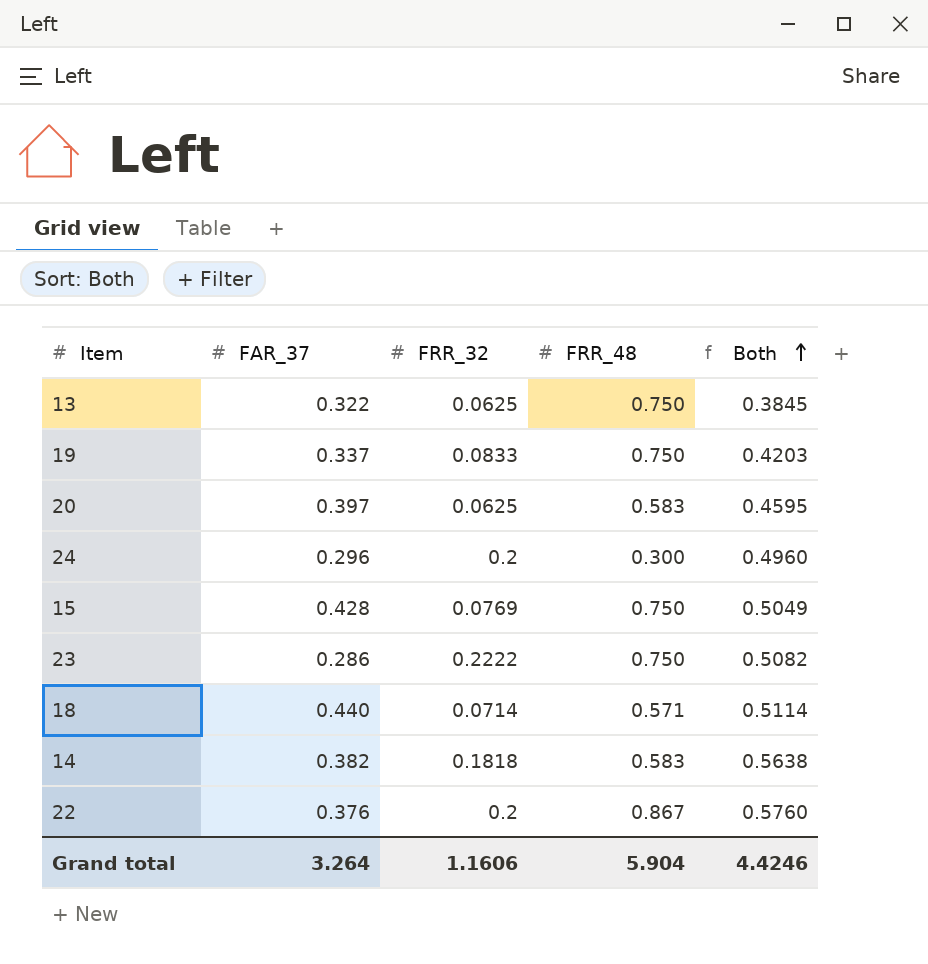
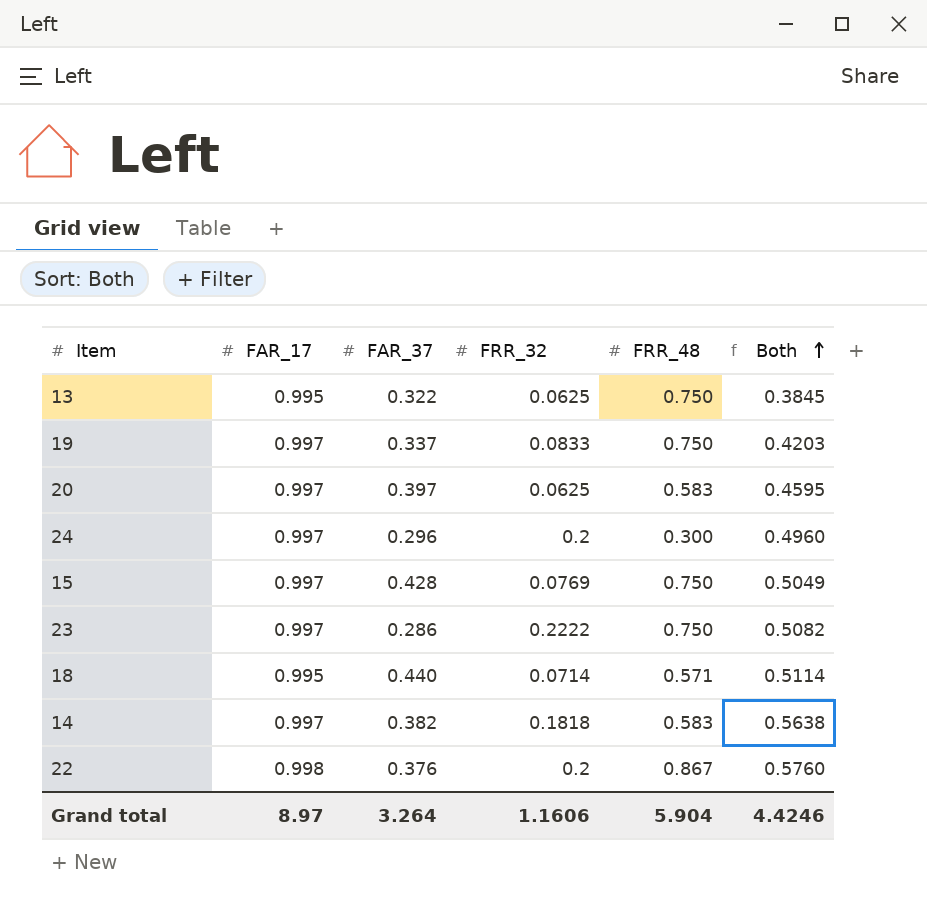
column FAR_17 | position: none -> 2

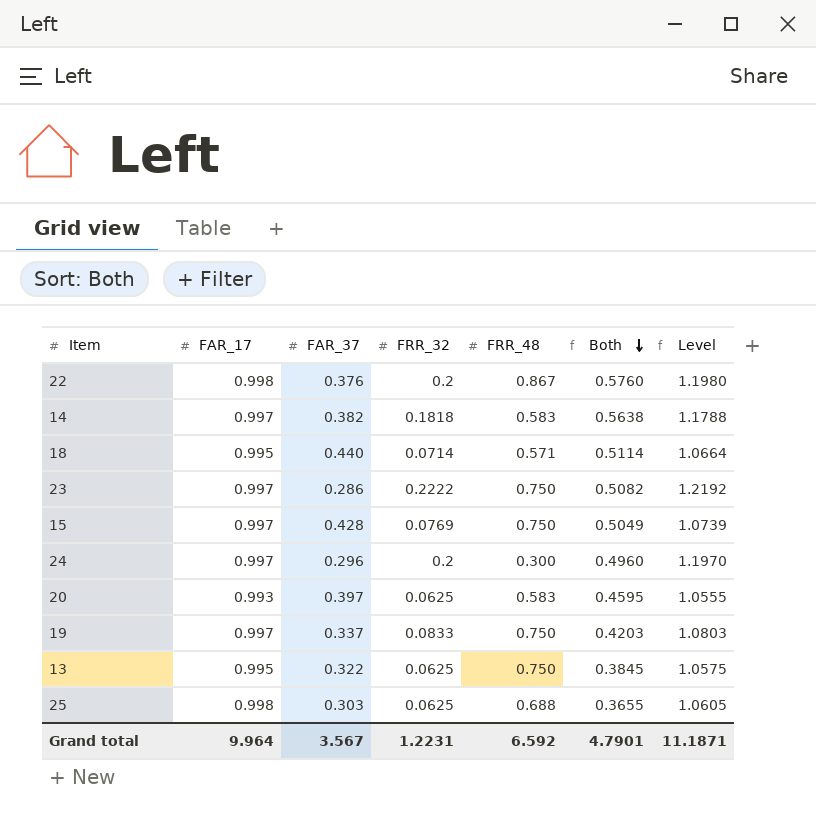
row order: Both ascending -> Both descending
column Level | formula: none -> [FAR_17] + [FRR_32]
20 | FAR_17: 0.997 -> 0.993
row 25: none -> 0.998 | 0.303 | 0.0625 | 0.688 | 0.3655 | 1.0605
Grand total | FAR_17: 8.97 -> 9.964
Grand total | FAR_37: 3.264 -> 3.567
Grand total | FRR_32: 1.1606 -> 1.2231
Grand total | FRR_48: 5.904 -> 6.592
Grand total | Both: 4.4246 -> 4.7901

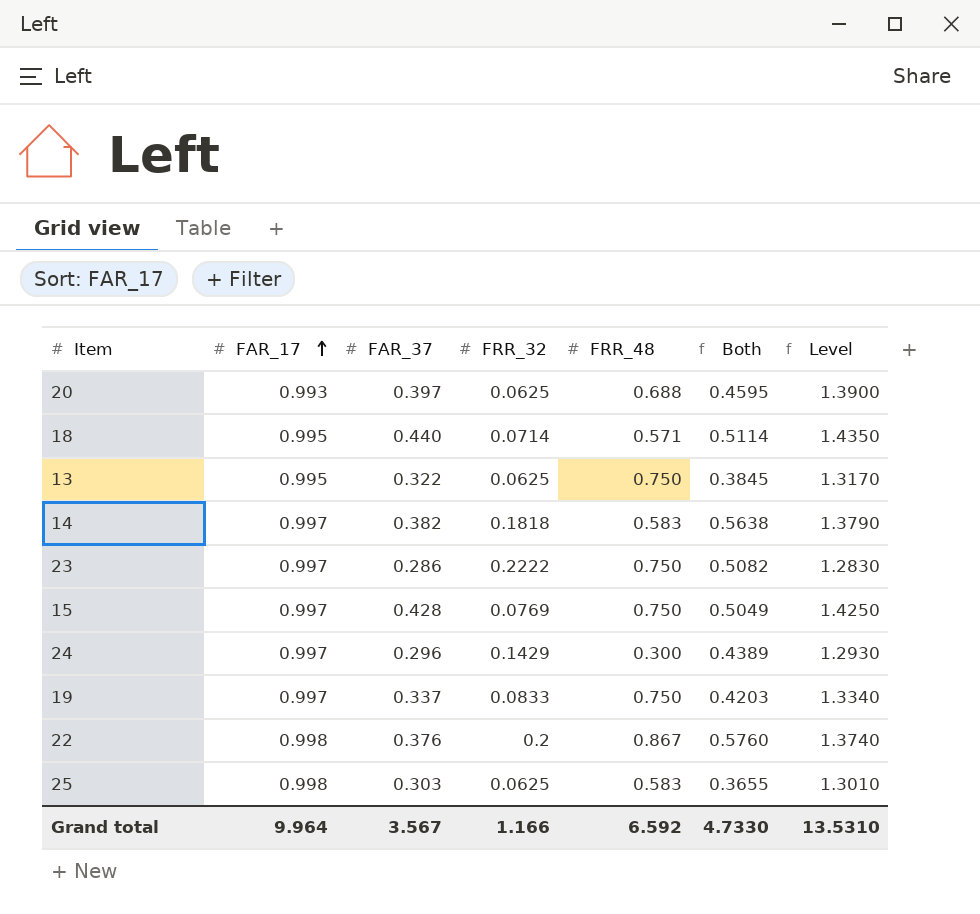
row order: Both descending -> FAR_17 ascending
column Level | formula: [FAR_17] + [FRR_32] -> [FAR_17] + [FAR_37]
20 | FRR_48: 0.583 -> 0.688
24 | FRR_32: 0.2 -> 0.1429
24 | Both: 0.4960 -> 0.4389
25 | FRR_48: 0.688 -> 0.583
Grand total | FRR_32: 1.2231 -> 1.166
Grand total | Both: 4.7901 -> 4.7330
Grand total | Level: 11.1871 -> 13.5310

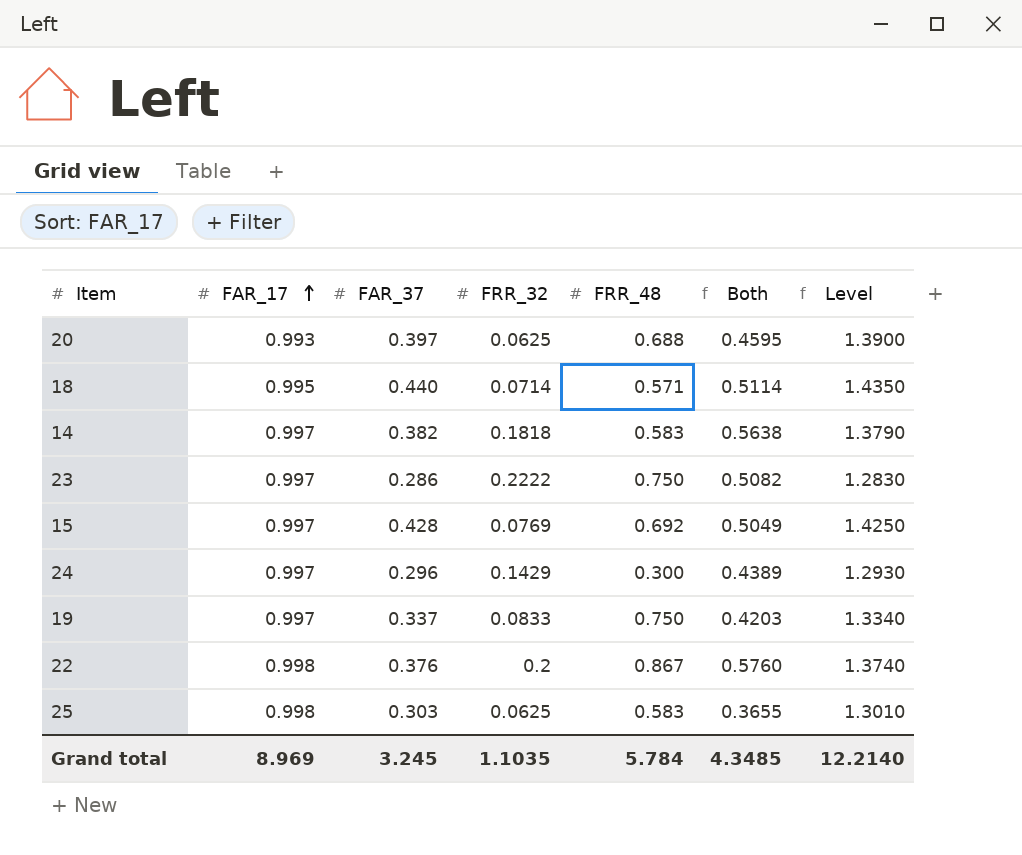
row 13: 0.995 | 0.322 | 0.0625 | 0.750 | 0.3845 | 1.3170 -> none
15 | FRR_48: 0.750 -> 0.692
Grand total | FAR_17: 9.964 -> 8.969
Grand total | FAR_37: 3.567 -> 3.245
Grand total | FRR_32: 1.166 -> 1.1035
Grand total | FRR_48: 6.592 -> 5.784
Grand total | Both: 4.7330 -> 4.3485
Grand total | Level: 13.5310 -> 12.2140

